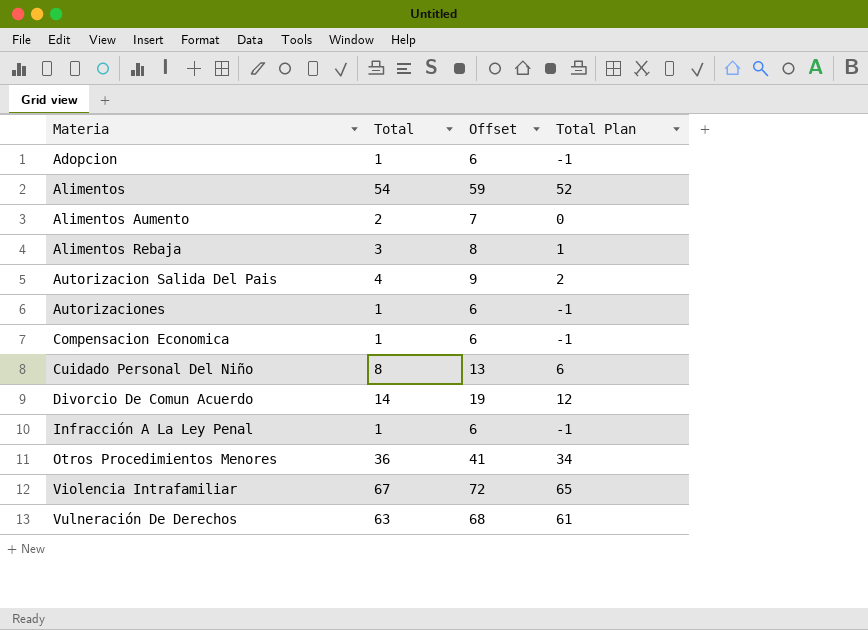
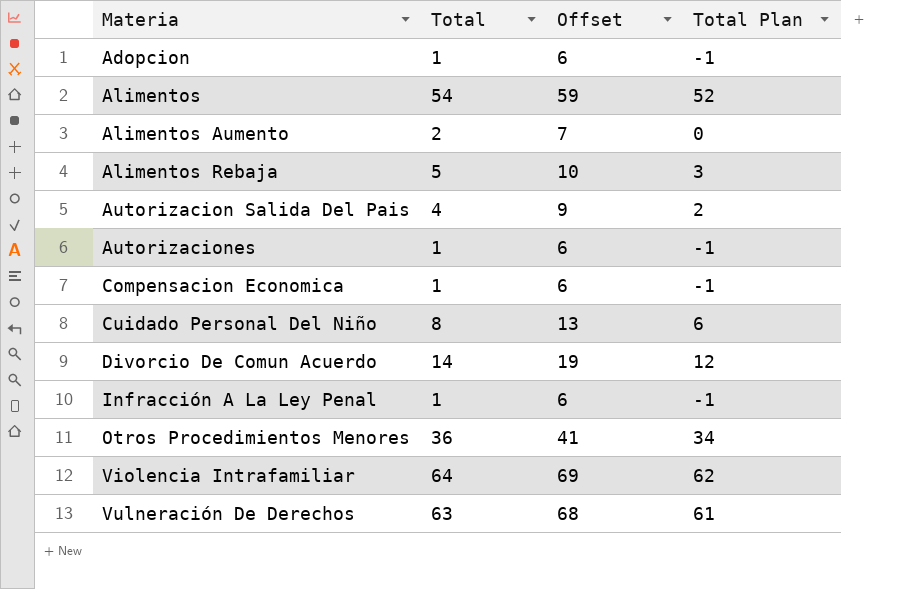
Alimentos Rebaja | Total: 3 -> 5
Alimentos Rebaja | Offset: 8 -> 10
Alimentos Rebaja | Total Plan: 1 -> 3
Violencia Intrafamiliar | Total: 67 -> 64
Violencia Intrafamiliar | Offset: 72 -> 69
Violencia Intrafamiliar | Total Plan: 65 -> 62

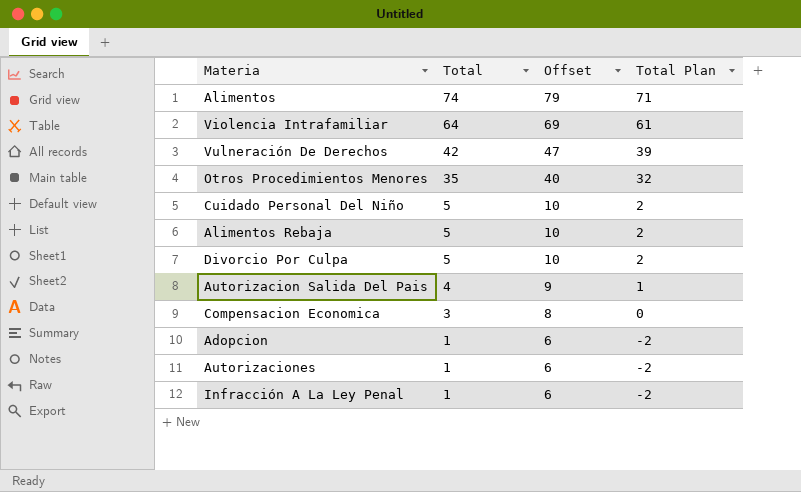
row order: Materia ascending -> Total descending
column Total Plan | formula: [Total] - 2 -> [Total] - 3
row Alimentos Aumento: 2 | 7 | 0 -> none
row Divorcio De Comun Acuerdo: 14 | 19 | 12 -> none
Alimentos | Total: 54 -> 74
Alimentos | Offset: 59 -> 79
Vulneración De Derechos | Total: 63 -> 42
Vulneración De Derechos | Offset: 68 -> 47
Otros Procedimientos Menores | Total: 36 -> 35
Otros Procedimientos Menores | Offset: 41 -> 40
Cuidado Personal Del Niño | Total: 8 -> 5
Cuidado Personal Del Niño | Offset: 13 -> 10
row Divorcio Por Culpa: none -> 5 | 10 | 2
Compensacion Economica | Total: 1 -> 3
Compensacion Economica | Offset: 6 -> 8

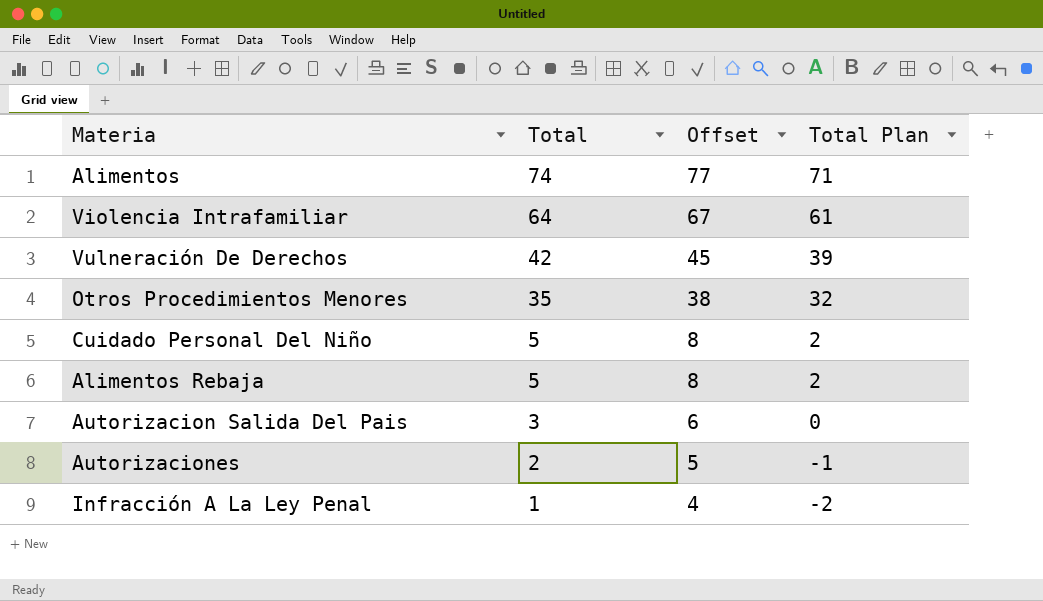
column Offset | formula: [Total] + 5 -> [Total] + 3
row Divorcio Por Culpa: 5 | 10 | 2 -> none
row Compensacion Economica: 3 | 8 | 0 -> none
row Adopcion: 1 | 6 | -2 -> none
Autorizacion Salida Del Pais | Total: 4 -> 3
Autorizacion Salida Del Pais | Total Plan: 1 -> 0
Autorizaciones | Total: 1 -> 2
Autorizaciones | Total Plan: -2 -> -1

